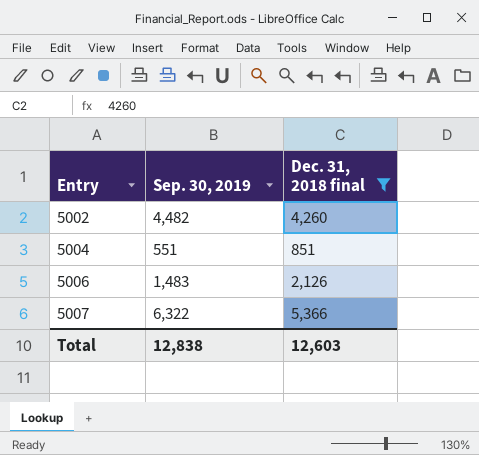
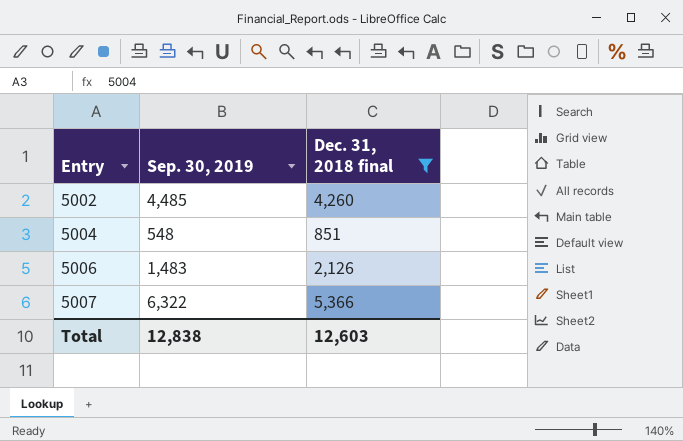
5002 | Sep. 30, 2019: 4,482 -> 4,485
5004 | Sep. 30, 2019: 551 -> 548

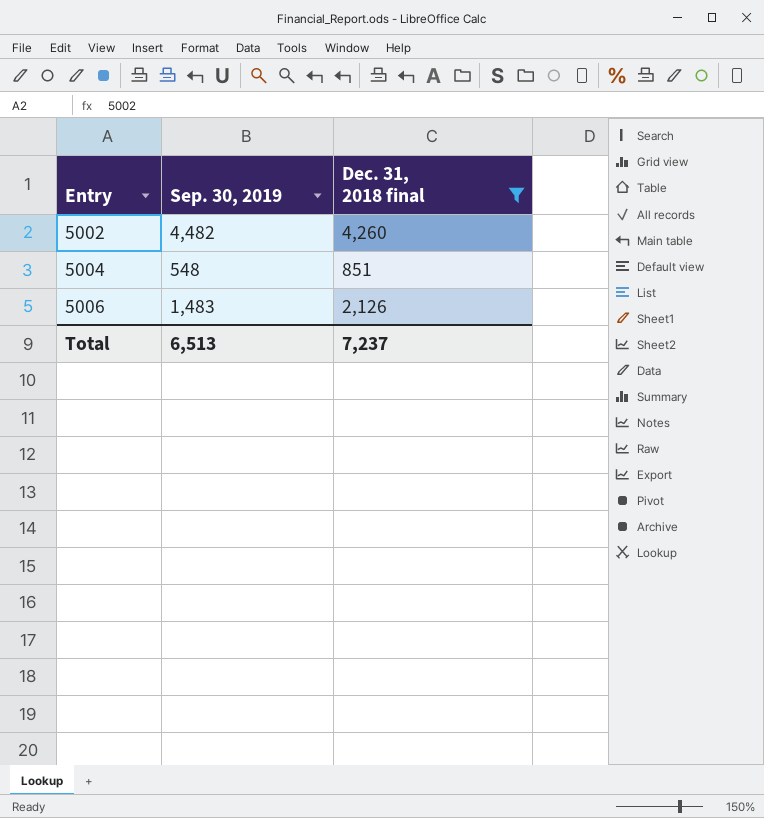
row 5007: 6,322 | 5,366 -> none
5002 | Sep. 30, 2019: 4,485 -> 4,482
Total | Sep. 30, 2019: 12,838 -> 6,513
Total | Dec. 31, 2018 final: 12,603 -> 7,237

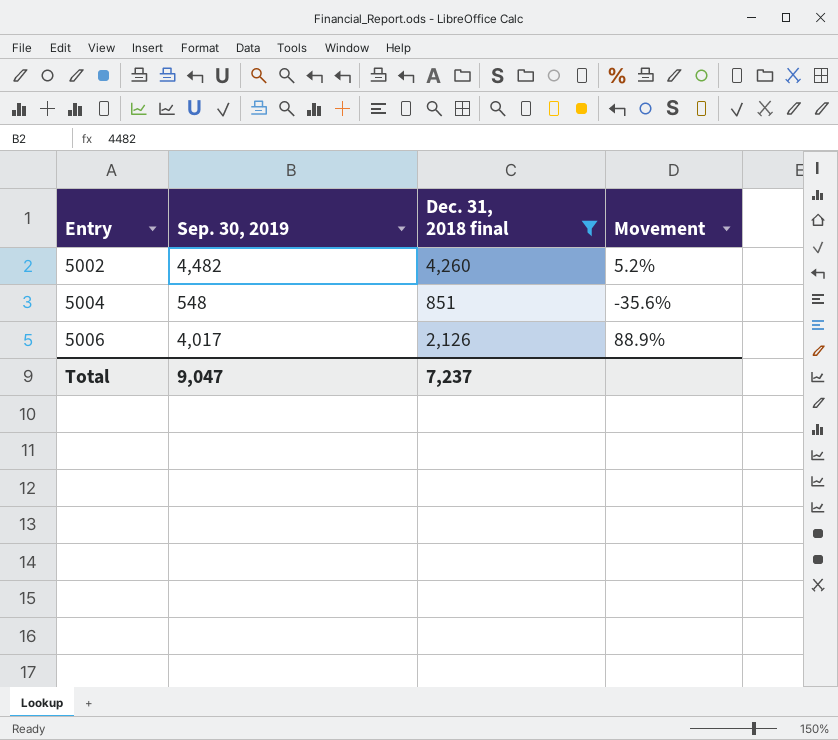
column Movement | formula: none -> ([Sep. 30, 2019] - [Dec. 31, 2018 final]) / [Dec. 31, 2018 final]
5006 | Sep. 30, 2019: 1,483 -> 4,017
Total | Sep. 30, 2019: 6,513 -> 9,047

